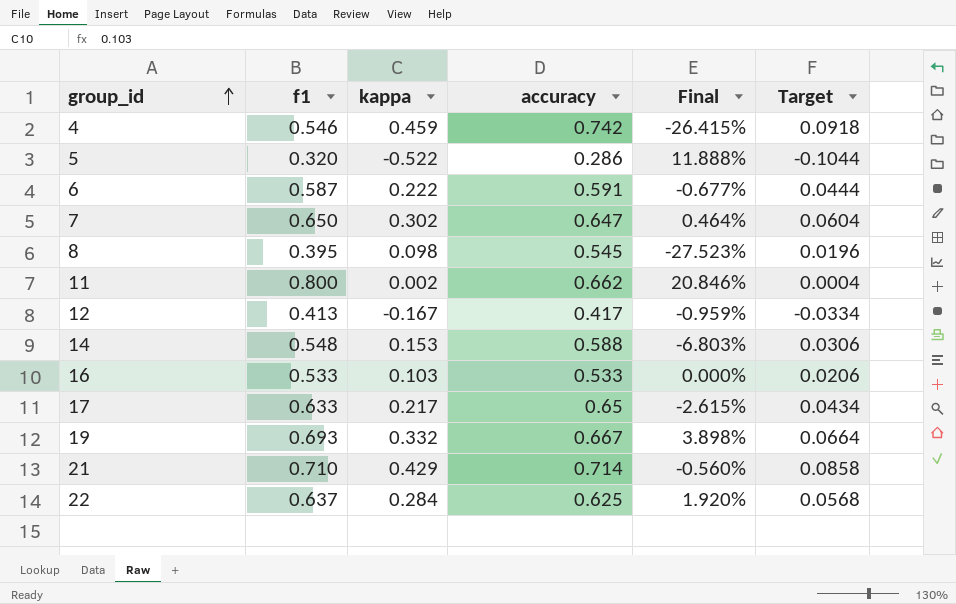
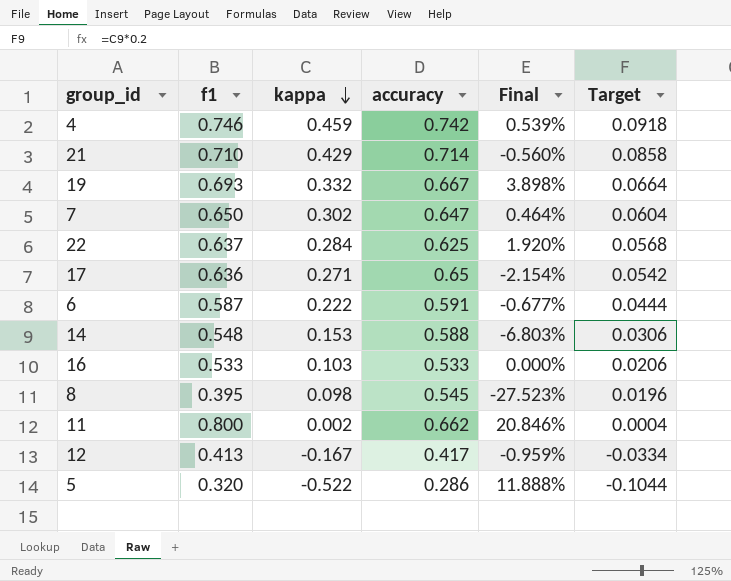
row order: group_id ascending -> kappa descending
4 | f1: 0.546 -> 0.746
4 | Final: -26.415% -> 0.539%
17 | f1: 0.633 -> 0.636
17 | kappa: 0.217 -> 0.271
17 | Final: -2.615% -> -2.154%
17 | Target: 0.0434 -> 0.0542

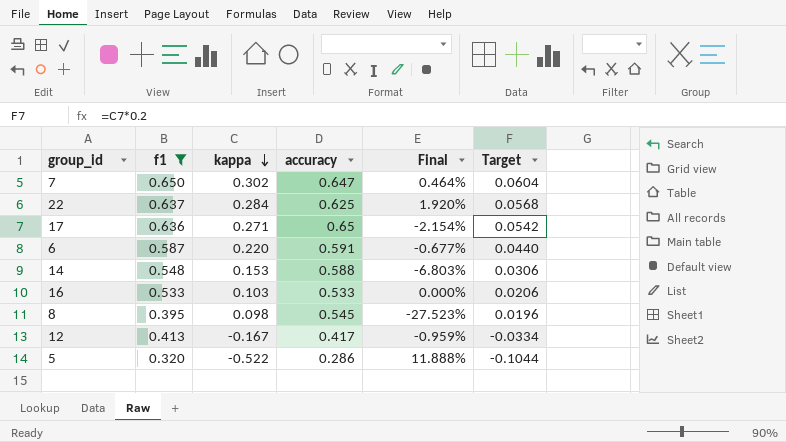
filter: none -> f1 <= 0.650
6 | kappa: 0.222 -> 0.220
6 | Target: 0.0444 -> 0.0440

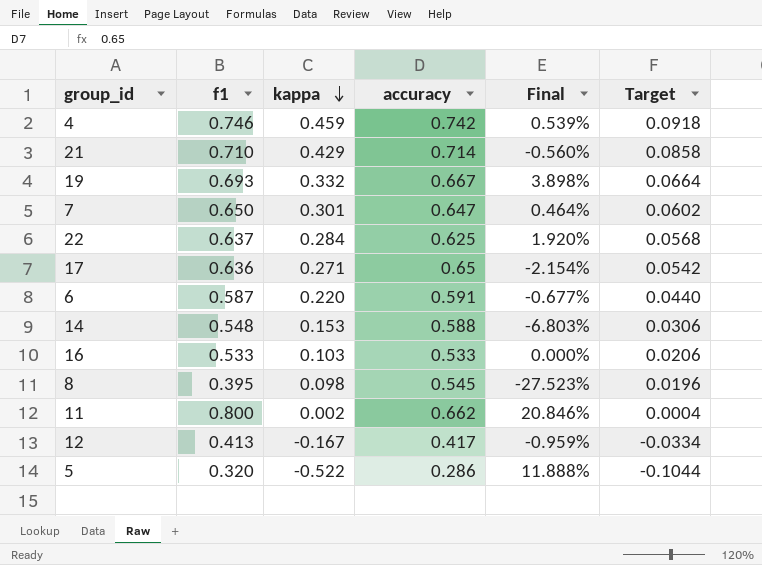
filter: f1 <= 0.650 -> none
7 | kappa: 0.302 -> 0.301
7 | Target: 0.0604 -> 0.0602

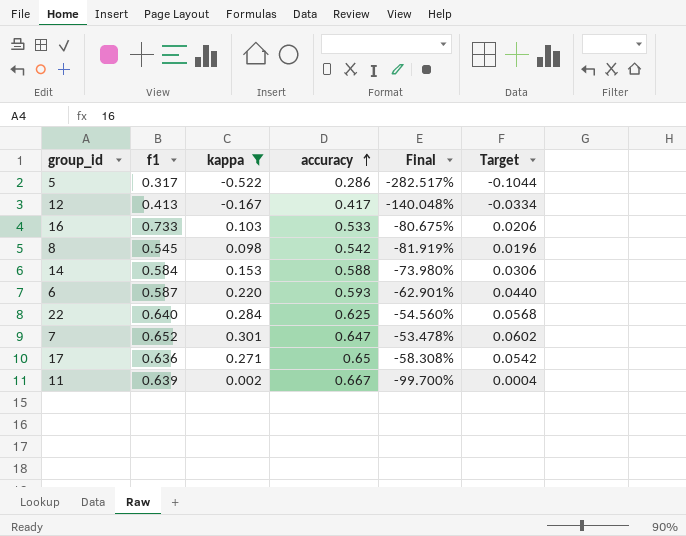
filter: none -> kappa <= 0.301
row order: kappa descending -> accuracy ascending
column Final | formula: ([f1] - [accuracy]) / [accuracy] -> ([kappa] - [accuracy]) / [accuracy]
5 | f1: 0.320 -> 0.317
16 | f1: 0.533 -> 0.733
8 | f1: 0.395 -> 0.545
8 | accuracy: 0.545 -> 0.542
14 | f1: 0.548 -> 0.584
6 | accuracy: 0.591 -> 0.593
22 | f1: 0.637 -> 0.640
7 | f1: 0.650 -> 0.652
11 | f1: 0.800 -> 0.639
11 | accuracy: 0.662 -> 0.667

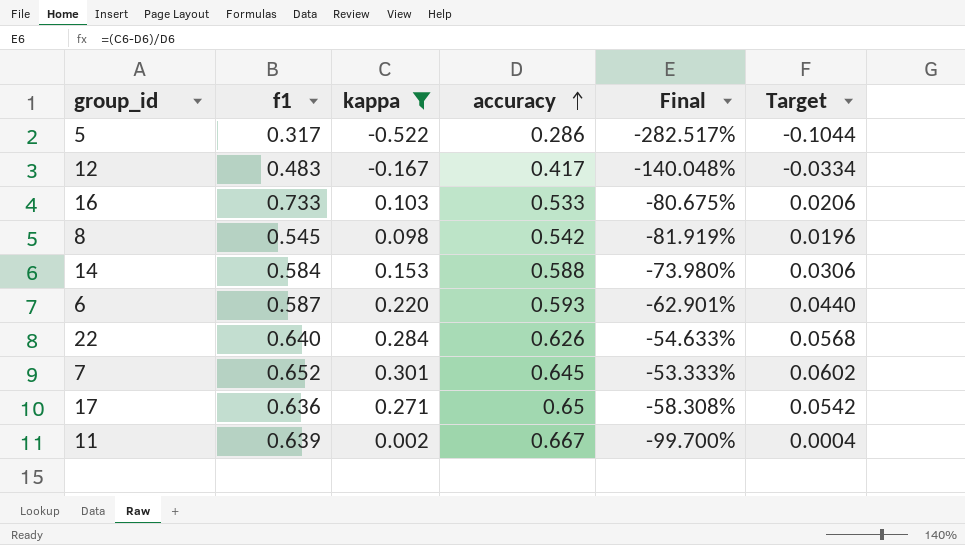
12 | f1: 0.413 -> 0.483
22 | accuracy: 0.625 -> 0.626
22 | Final: -54.560% -> -54.633%
7 | accuracy: 0.647 -> 0.645
7 | Final: -53.478% -> -53.333%

